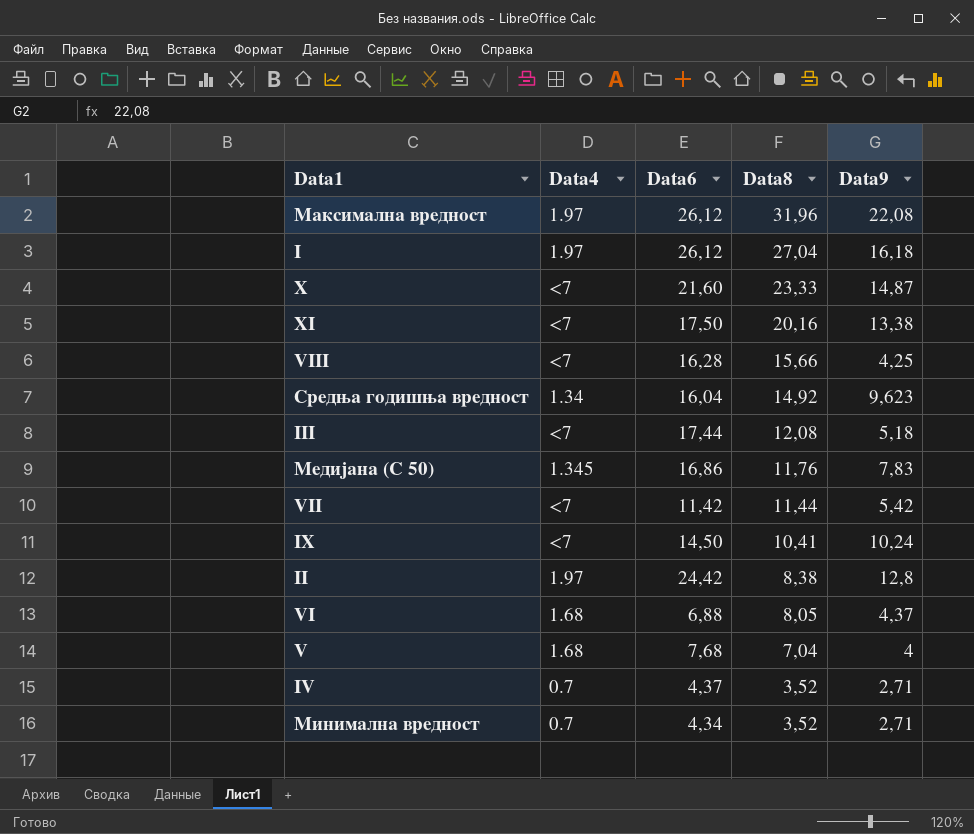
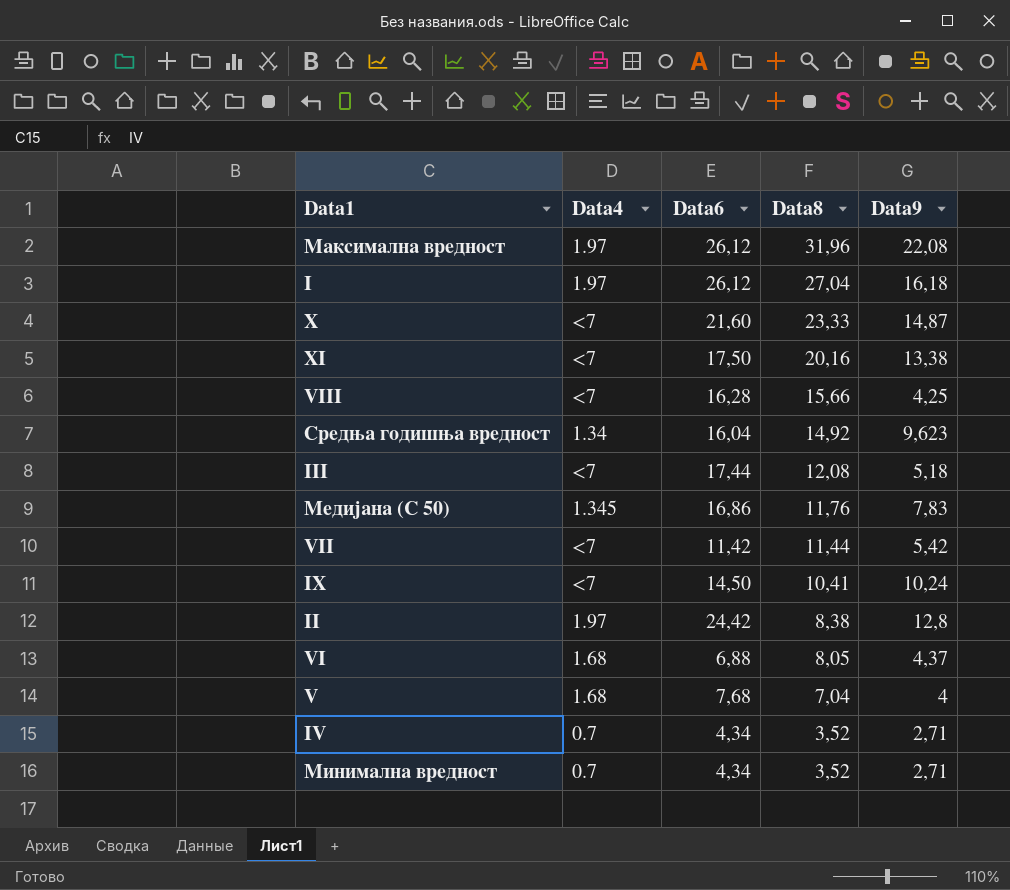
IV | Data6: 4,37 -> 4,34

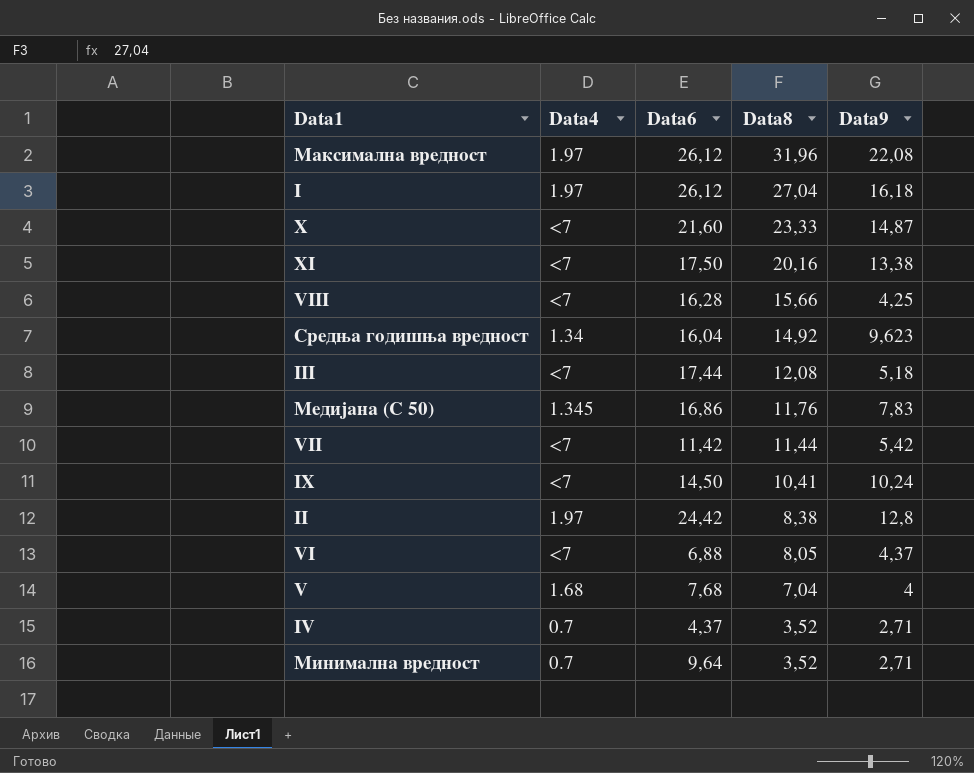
VI | Data4: 1.68 -> <7
IV | Data6: 4,34 -> 4,37
Минимална вредност | Data6: 4,34 -> 9,64

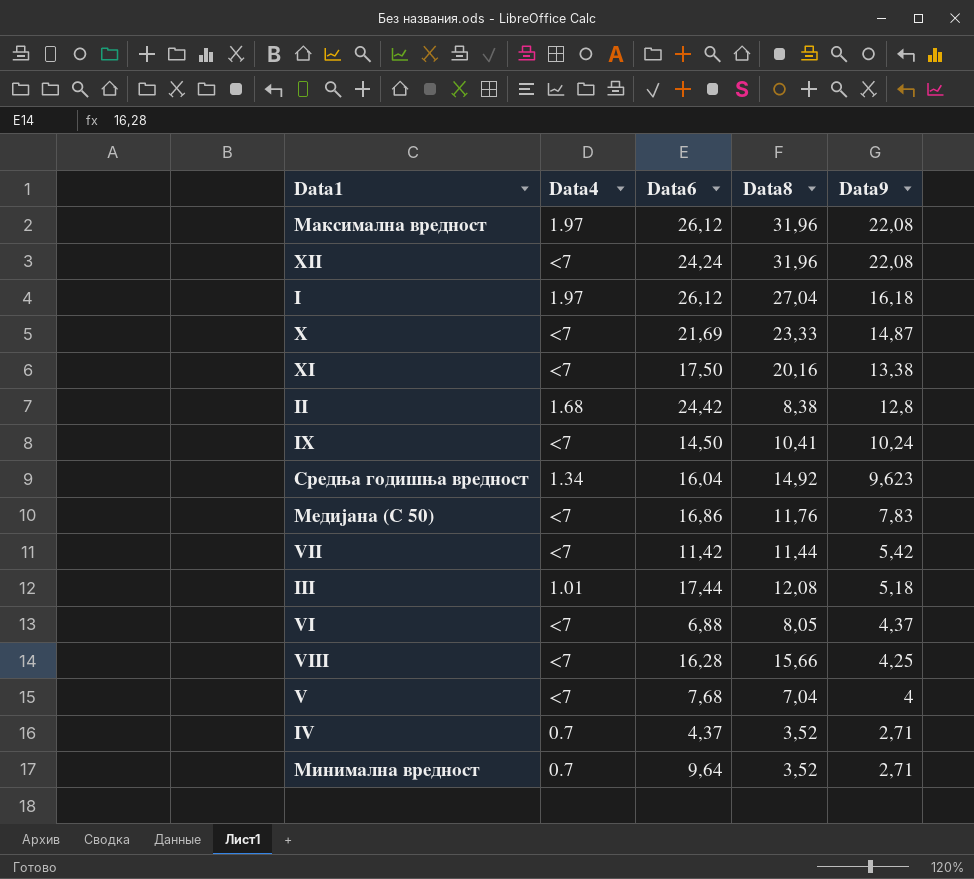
row order: Data8 descending -> Data9 descending
row XII: none -> <7 | 24,24 | 31,96 | 22,08
X | Data6: 21,60 -> 21,69
II | Data4: 1.97 -> 1.68
Медијана (C 50) | Data4: 1.345 -> <7
III | Data4: <7 -> 1.01
V | Data4: 1.68 -> <7

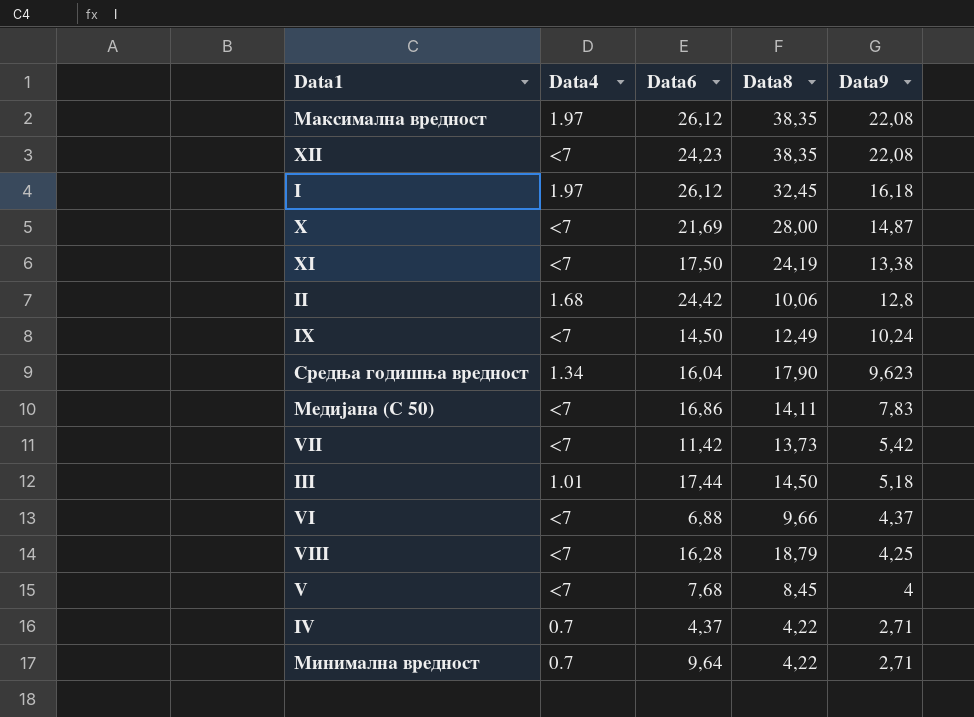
Максимална вредност | Data8: 31,96 -> 38,35
XII | Data6: 24,24 -> 24,23
XII | Data8: 31,96 -> 38,35
I | Data8: 27,04 -> 32,45
X | Data8: 23,33 -> 28,00
XI | Data8: 20,16 -> 24,19
II | Data8: 8,38 -> 10,06
IX | Data8: 10,41 -> 12,49
Средња годишња вредност | Data8: 14,92 -> 17,90
Медијана (C 50) | Data8: 11,76 -> 14,11
VII | Data8: 11,44 -> 13,73
III | Data8: 12,08 -> 14,50
VI | Data8: 8,05 -> 9,66
VIII | Data8: 15,66 -> 18,79
V | Data8: 7,04 -> 8,45
IV | Data8: 3,52 -> 4,22
Минимална вредност | Data8: 3,52 -> 4,22

